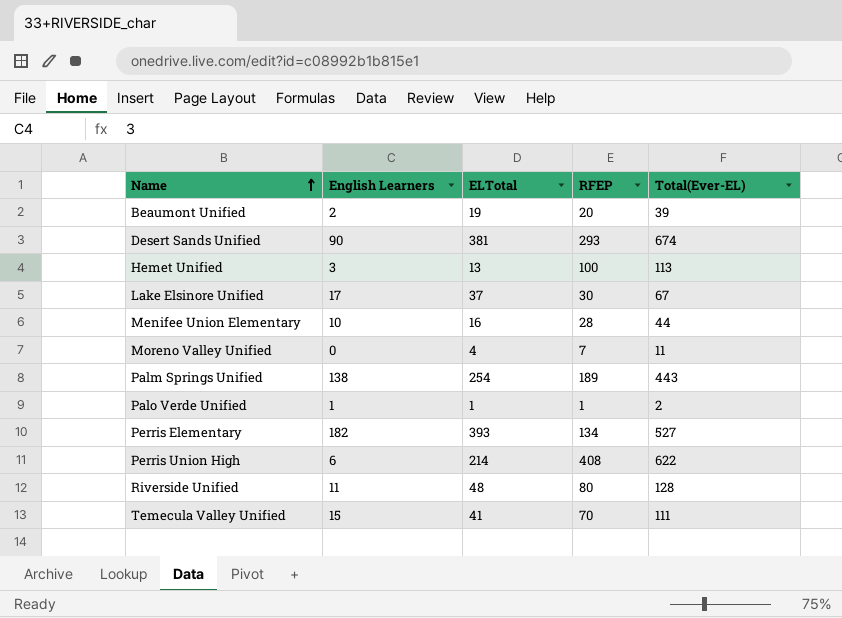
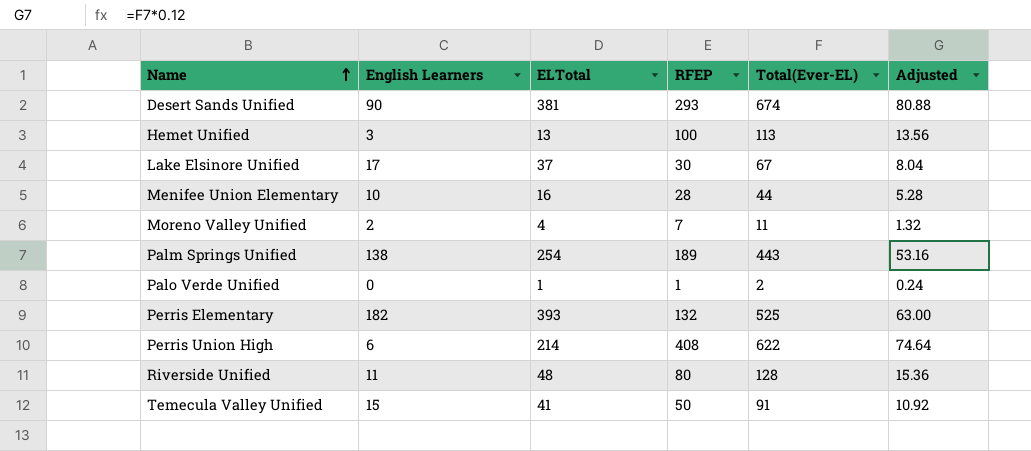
column Adjusted | formula: none -> [Total(Ever-EL)] * 0.12
row Beaumont Unified: 2 | 19 | 20 | 39 -> none
Moreno Valley Unified | English Learners: 0 -> 2
Palo Verde Unified | English Learners: 1 -> 0
Perris Elementary | RFEP: 134 -> 132
Perris Elementary | Total(Ever-EL): 527 -> 525
Temecula Valley Unified | RFEP: 70 -> 50
Temecula Valley Unified | Total(Ever-EL): 111 -> 91

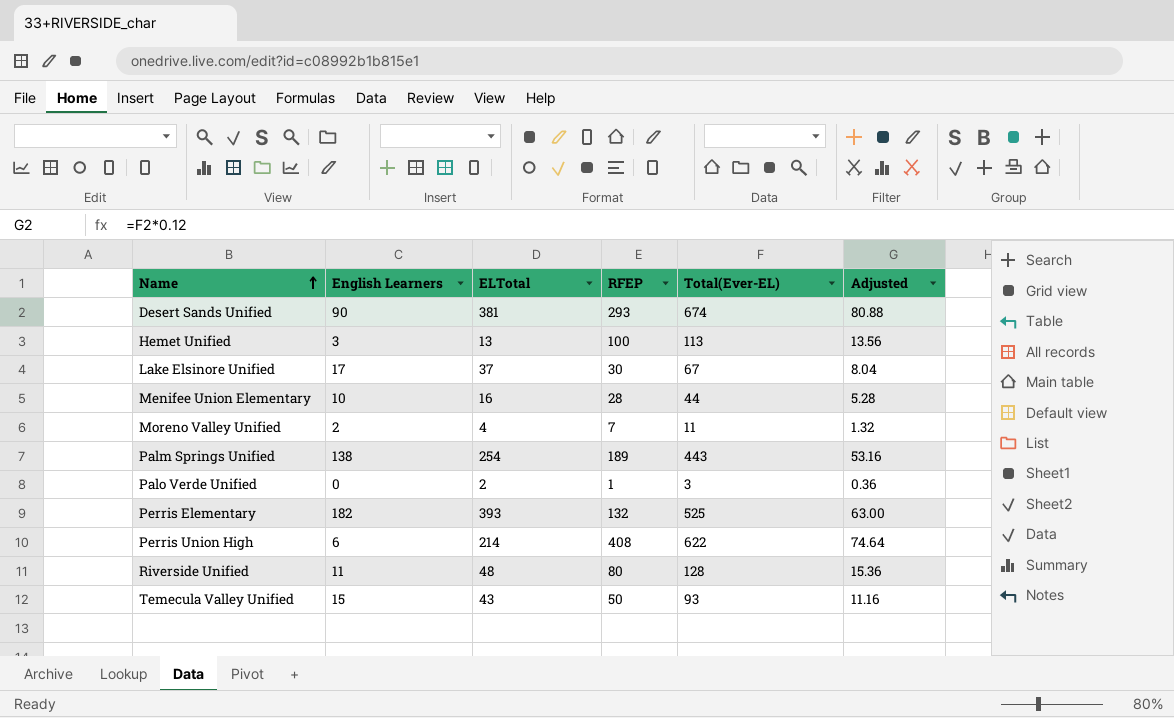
Palo Verde Unified | ELTotal: 1 -> 2
Palo Verde Unified | Total(Ever-EL): 2 -> 3
Palo Verde Unified | Adjusted: 0.24 -> 0.36
Temecula Valley Unified | ELTotal: 41 -> 43
Temecula Valley Unified | Total(Ever-EL): 91 -> 93
Temecula Valley Unified | Adjusted: 10.92 -> 11.16

